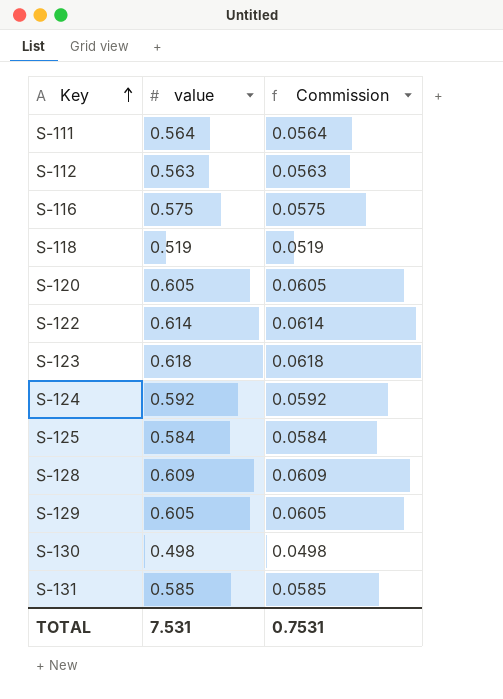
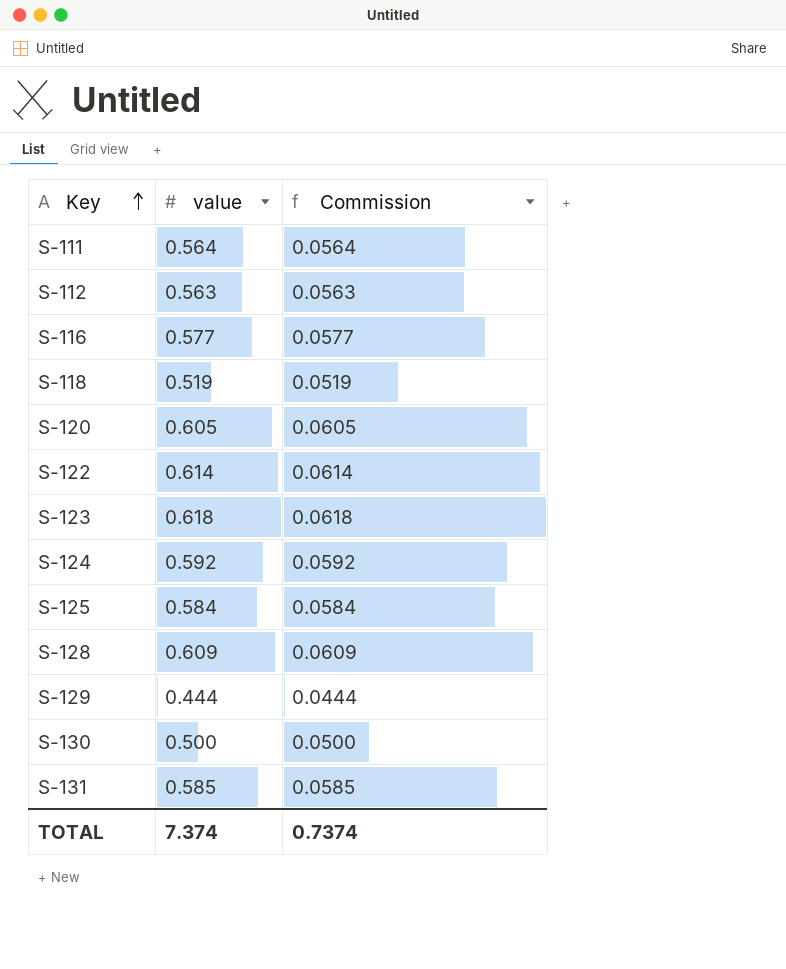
S-116 | value: 0.575 -> 0.577
S-116 | Commission: 0.0575 -> 0.0577
S-129 | value: 0.605 -> 0.444
S-129 | Commission: 0.0605 -> 0.0444
S-130 | value: 0.498 -> 0.500
S-130 | Commission: 0.0498 -> 0.0500
TOTAL | value: 7.531 -> 7.374
TOTAL | Commission: 0.7531 -> 0.7374

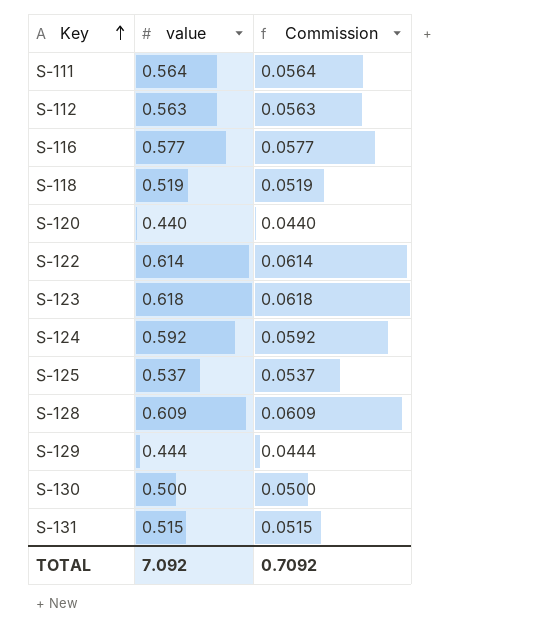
S-120 | value: 0.605 -> 0.440
S-120 | Commission: 0.0605 -> 0.0440
S-125 | value: 0.584 -> 0.537
S-125 | Commission: 0.0584 -> 0.0537
S-131 | value: 0.585 -> 0.515
S-131 | Commission: 0.0585 -> 0.0515
TOTAL | value: 7.374 -> 7.092
TOTAL | Commission: 0.7374 -> 0.7092

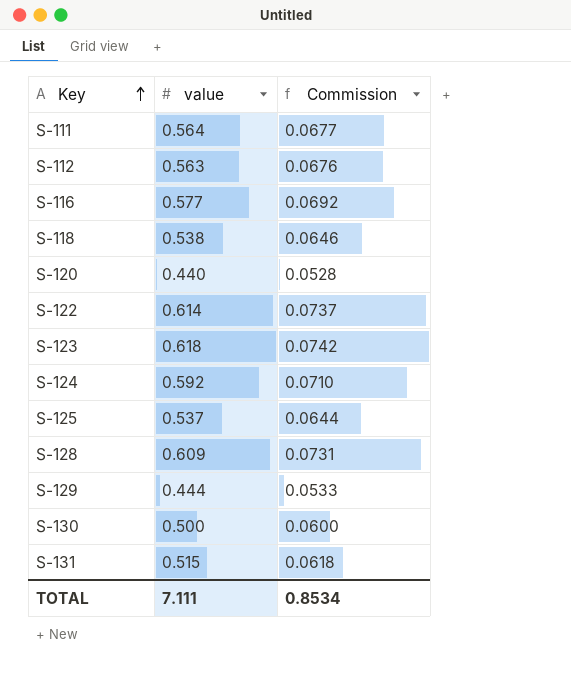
column Commission | formula: [value] * 0.1 -> [value] * 0.12
S-118 | value: 0.519 -> 0.538
TOTAL | value: 7.092 -> 7.111
TOTAL | Commission: 0.7092 -> 0.8534

